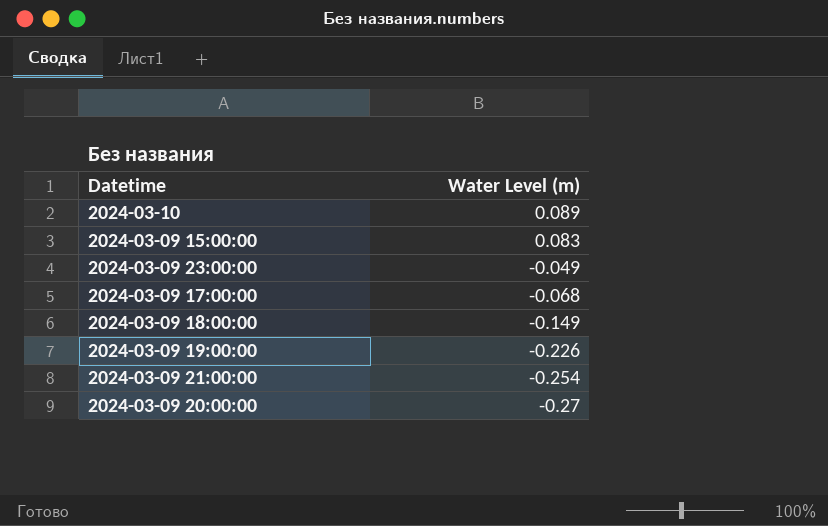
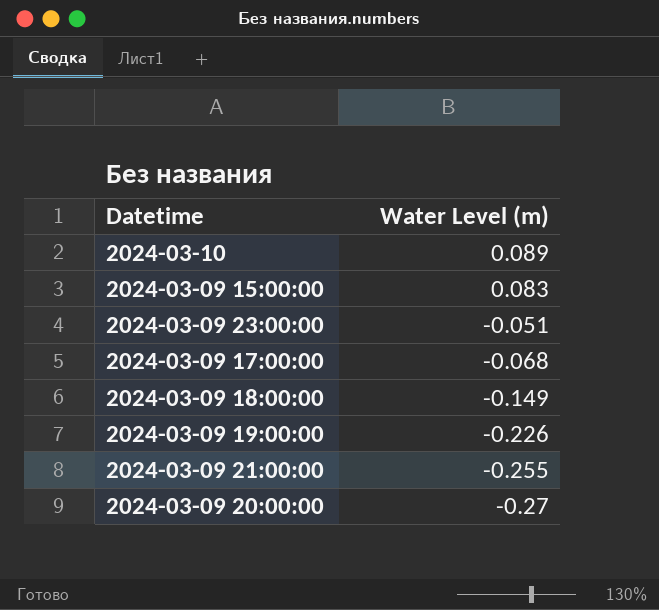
2024-03-09 23:00:00 | Water Level (m): -0.049 -> -0.051
2024-03-09 21:00:00 | Water Level (m): -0.254 -> -0.255

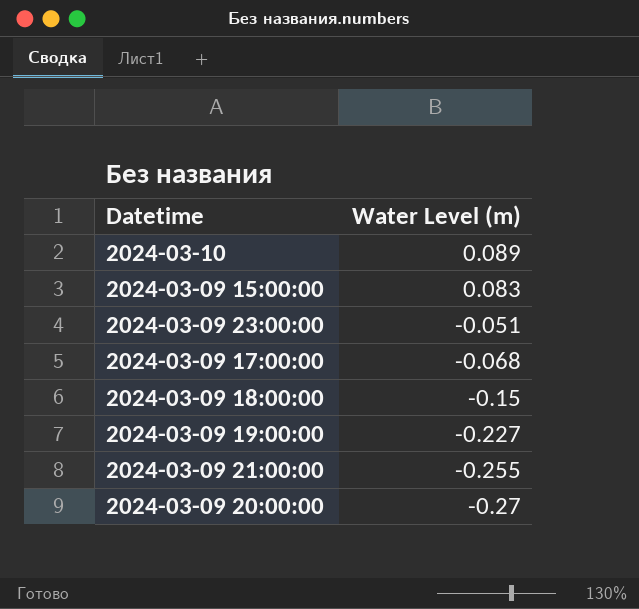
2024-03-09 18:00:00 | Water Level (m): -0.149 -> -0.15
2024-03-09 19:00:00 | Water Level (m): -0.226 -> -0.227

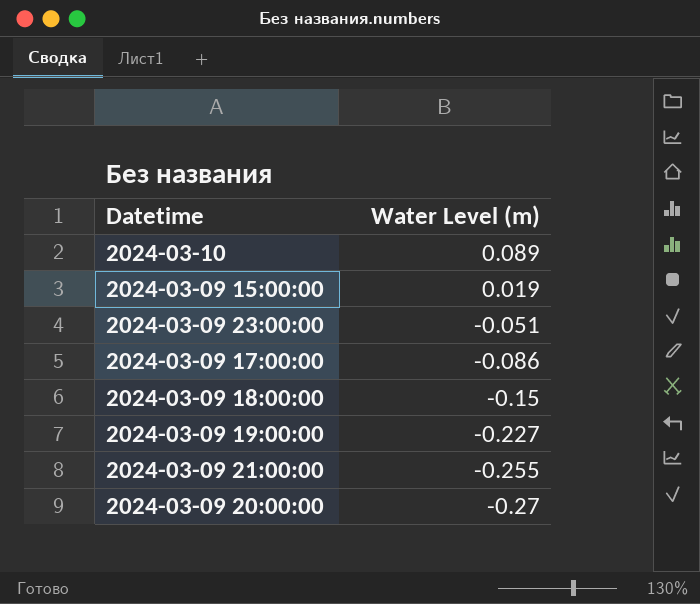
2024-03-09 15:00:00 | Water Level (m): 0.083 -> 0.019
2024-03-09 17:00:00 | Water Level (m): -0.068 -> -0.086

